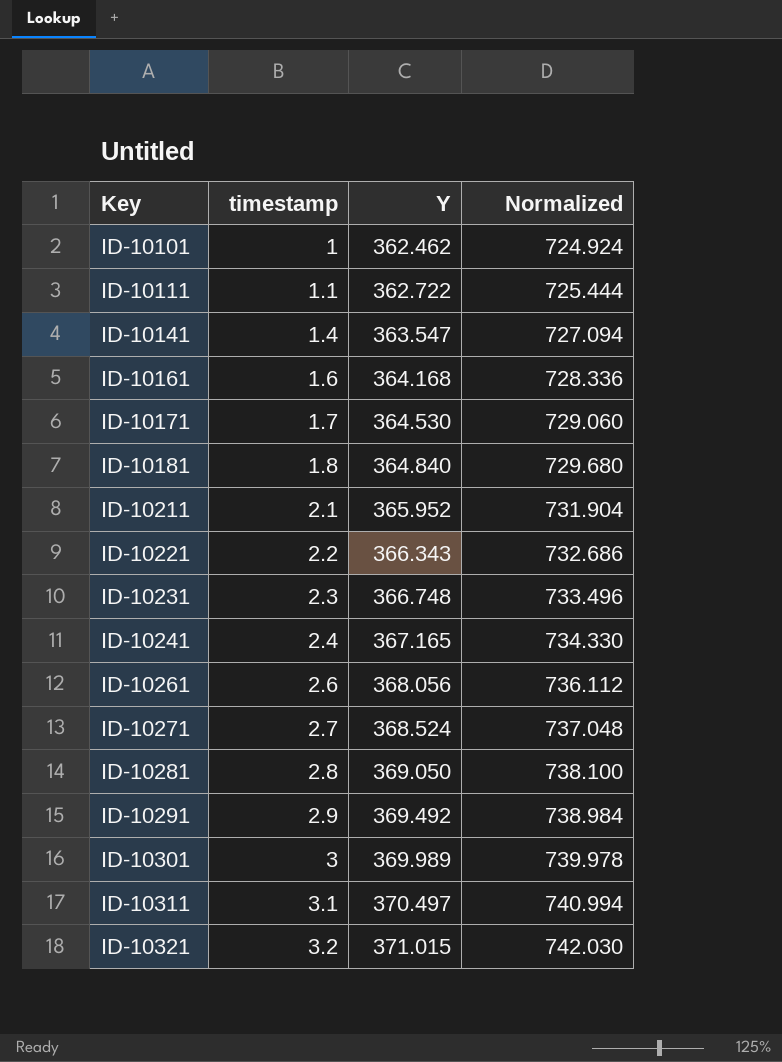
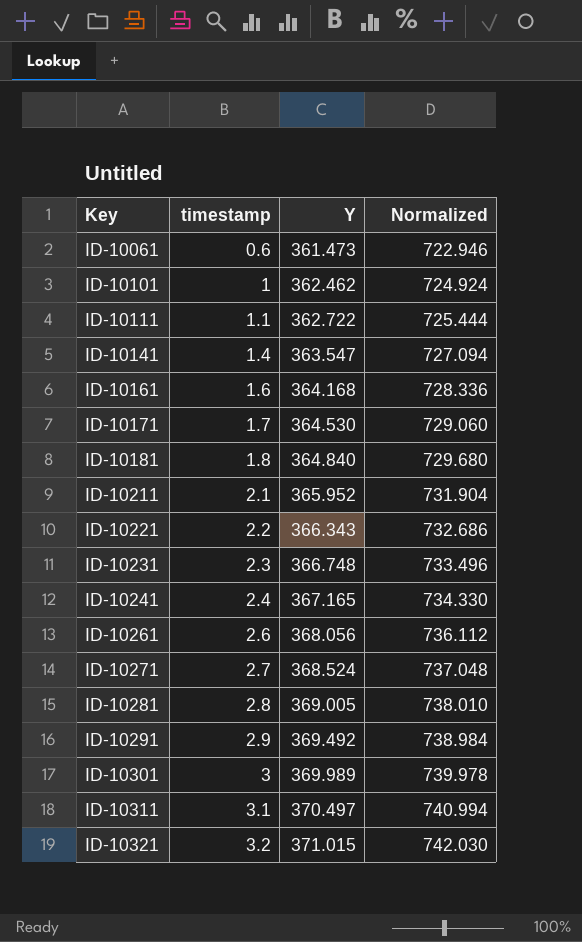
row ID-10061: none -> 0.6 | 361.473 | 722.946
ID-10281 | Y: 369.050 -> 369.005
ID-10281 | Normalized: 738.100 -> 738.010

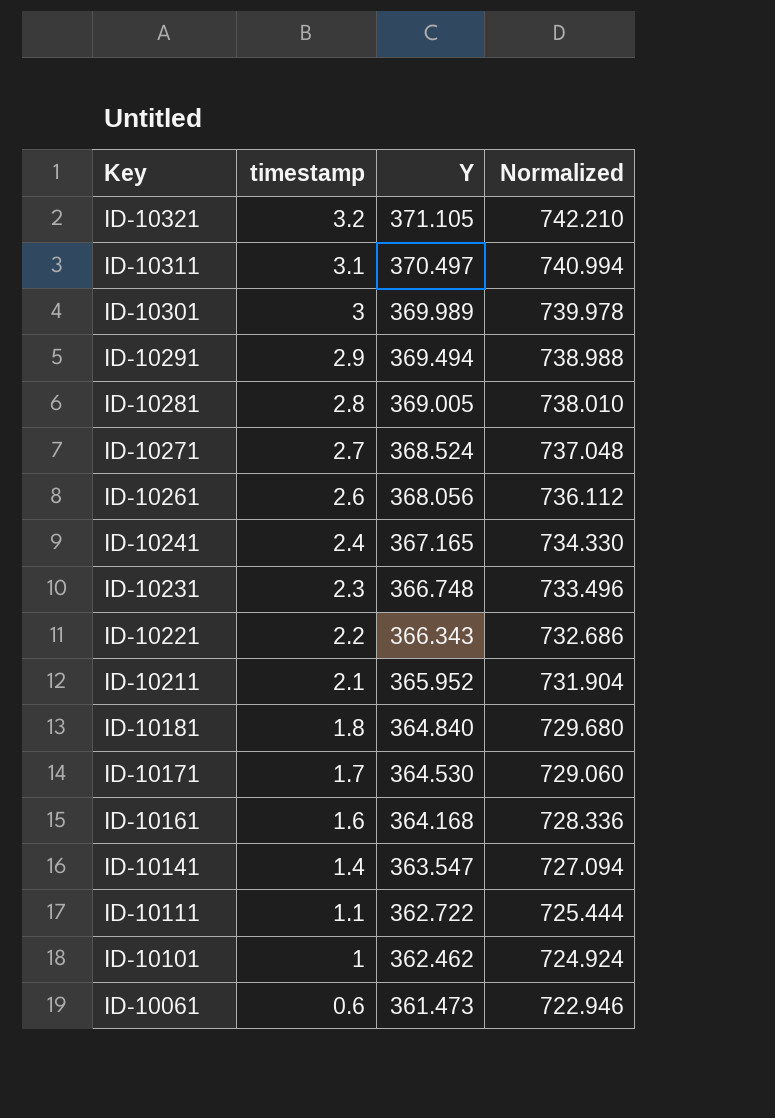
row order: Key ascending -> Key descending
ID-10321 | Y: 371.015 -> 371.105
ID-10321 | Normalized: 742.030 -> 742.210
ID-10291 | Y: 369.492 -> 369.494
ID-10291 | Normalized: 738.984 -> 738.988

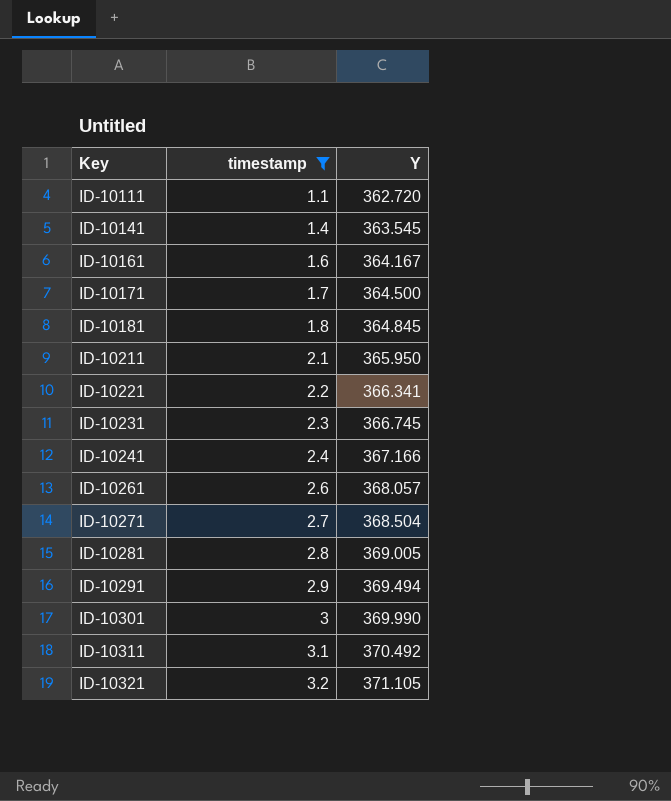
filter: none -> timestamp >= 1.1
row order: Key descending -> Key ascending
column Normalized | formula: [Y] * 2 -> none
ID-10111 | Y: 362.722 -> 362.720
ID-10141 | Y: 363.547 -> 363.545
ID-10161 | Y: 364.168 -> 364.167
ID-10171 | Y: 364.530 -> 364.500
ID-10181 | Y: 364.840 -> 364.845
ID-10211 | Y: 365.952 -> 365.950
ID-10221 | Y: 366.343 -> 366.341
ID-10231 | Y: 366.748 -> 366.745
ID-10241 | Y: 367.165 -> 367.166
ID-10261 | Y: 368.056 -> 368.057
ID-10271 | Y: 368.524 -> 368.504
ID-10301 | Y: 369.989 -> 369.990
ID-10311 | Y: 370.497 -> 370.492

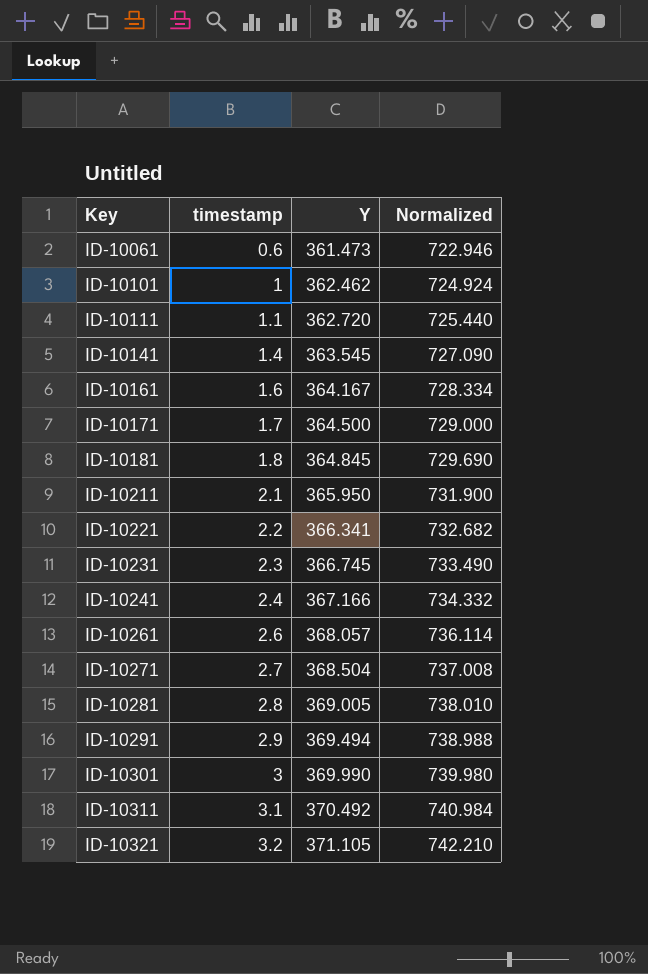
filter: timestamp >= 1.1 -> none
column Normalized | formula: none -> [Y] * 2

